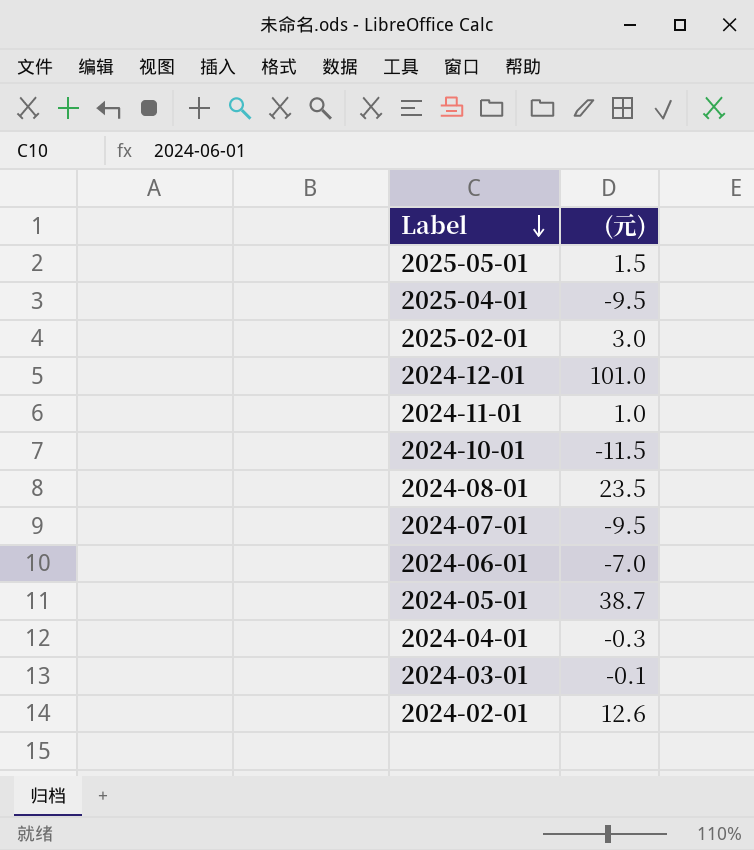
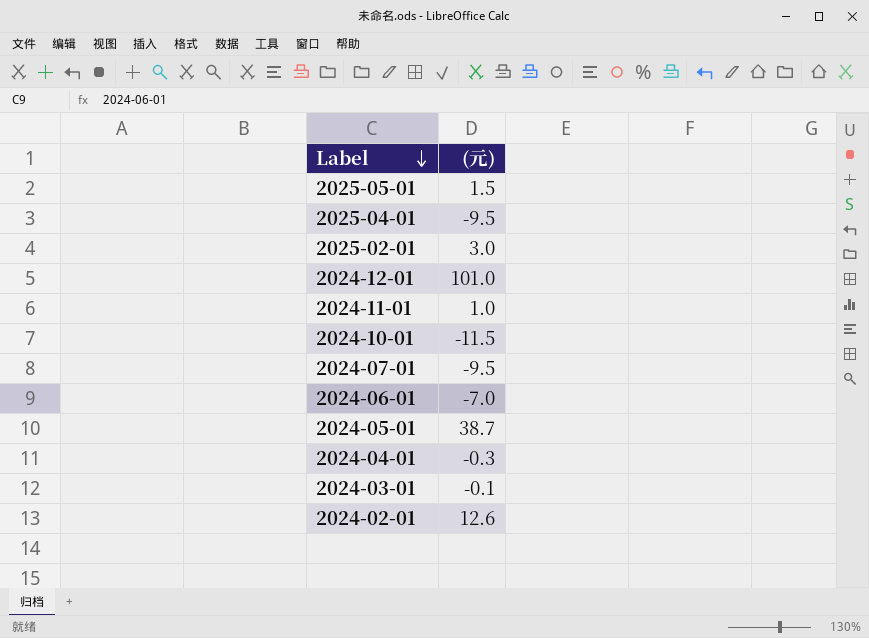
row 2024-08-01: 23.5 -> none

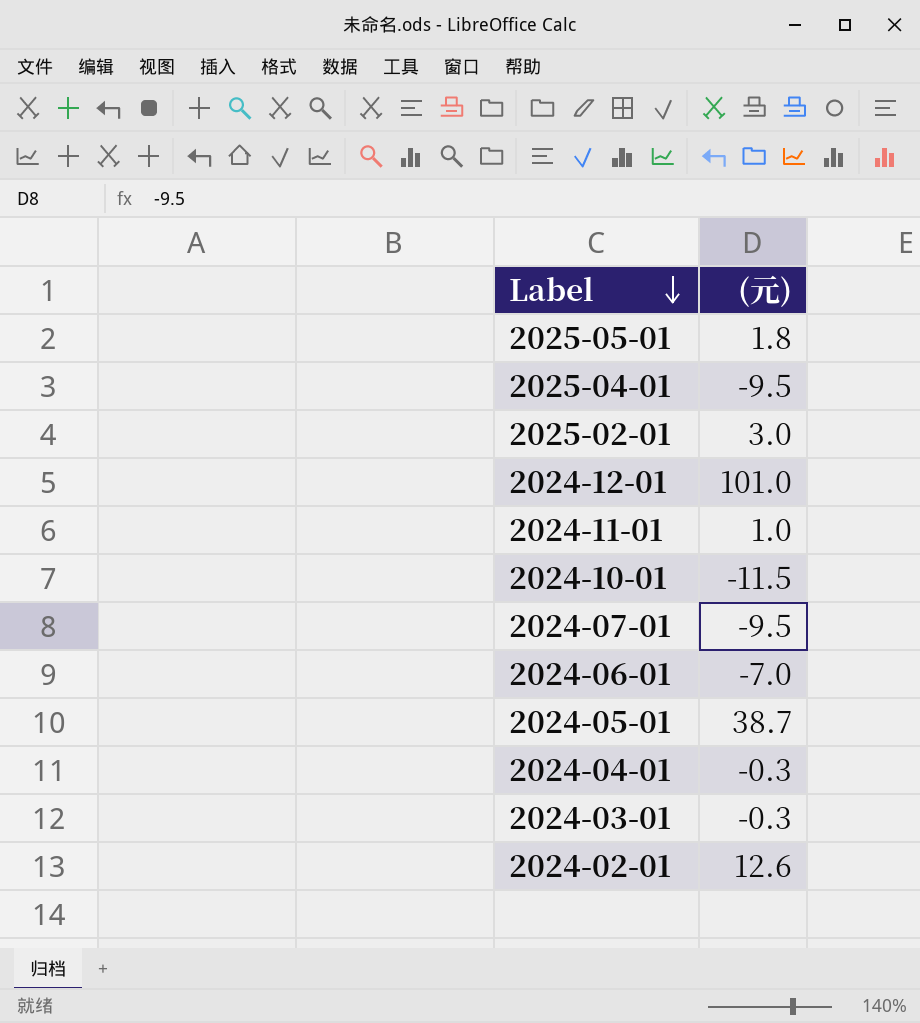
2025-05-01 | (元): 1.5 -> 1.8
2024-03-01 | (元): -0.1 -> -0.3

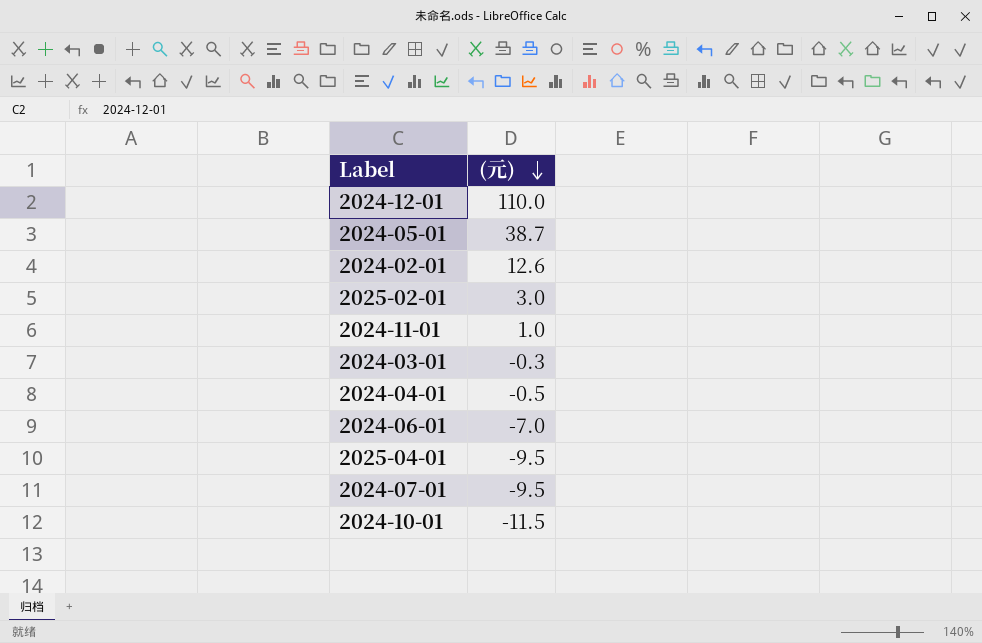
row order: Label descending -> (元) descending
row 2025-05-01: 1.8 -> none
2024-12-01 | (元): 101.0 -> 110.0
2024-04-01 | (元): -0.3 -> -0.5

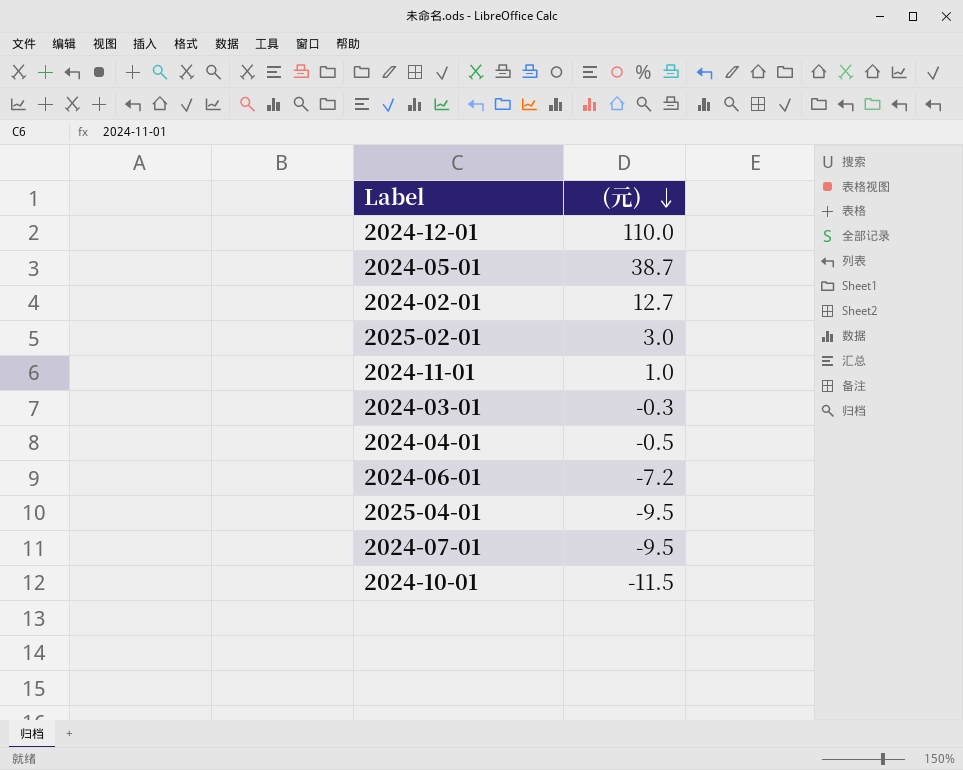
2024-02-01 | (元): 12.6 -> 12.7
2024-06-01 | (元): -7.0 -> -7.2

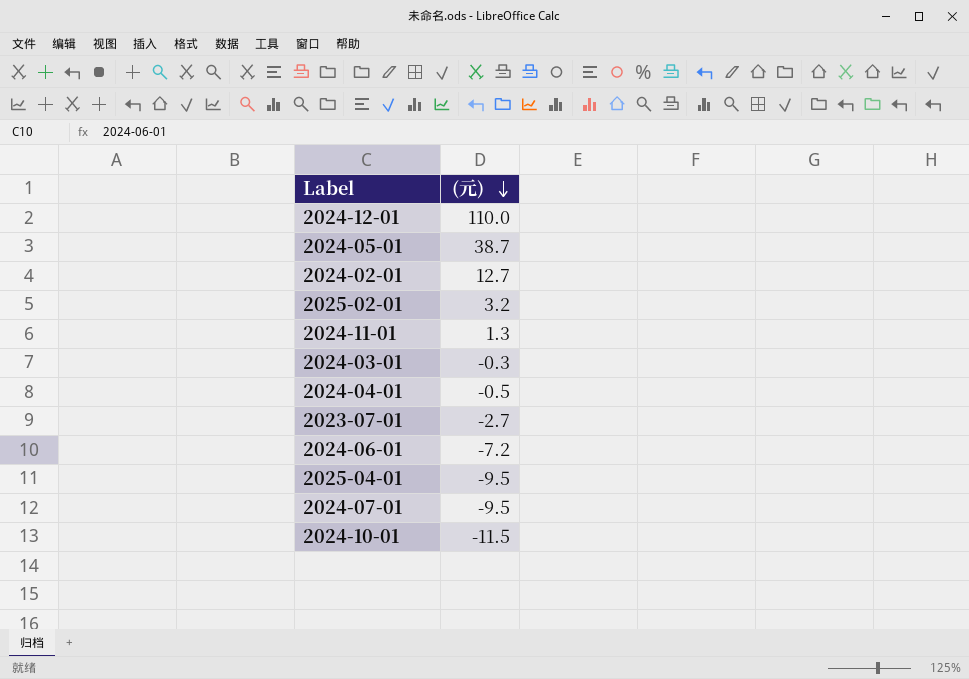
2025-02-01 | (元): 3.0 -> 3.2
2024-11-01 | (元): 1.0 -> 1.3
row 2023-07-01: none -> -2.7

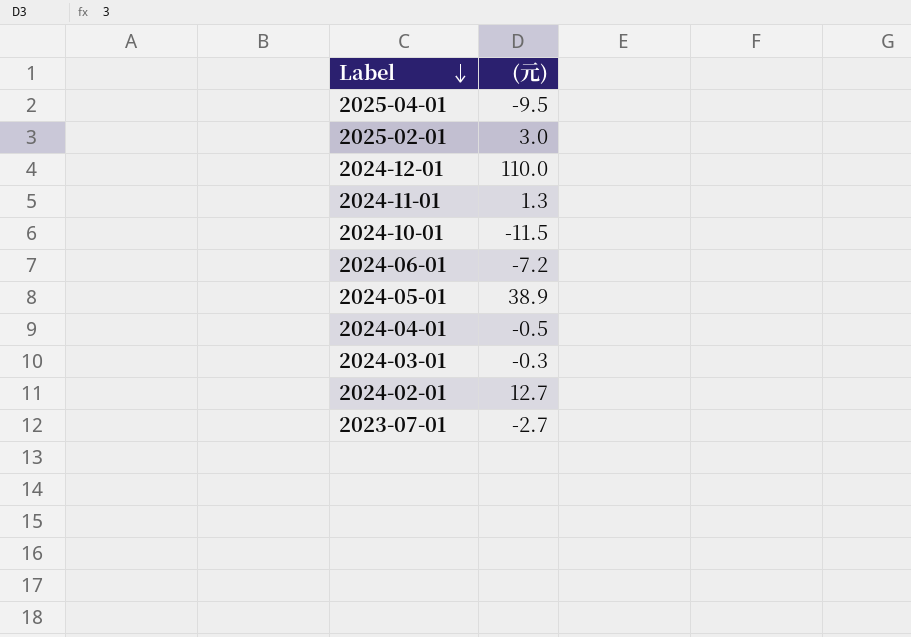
row order: (元) descending -> Label descending
row 2024-07-01: -9.5 -> none
2025-02-01 | (元): 3.2 -> 3.0
2024-05-01 | (元): 38.7 -> 38.9

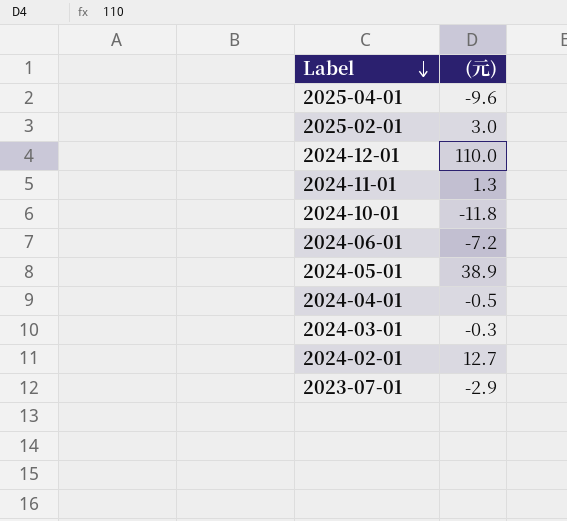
2025-04-01 | (元): -9.5 -> -9.6
2024-10-01 | (元): -11.5 -> -11.8
2023-07-01 | (元): -2.7 -> -2.9

